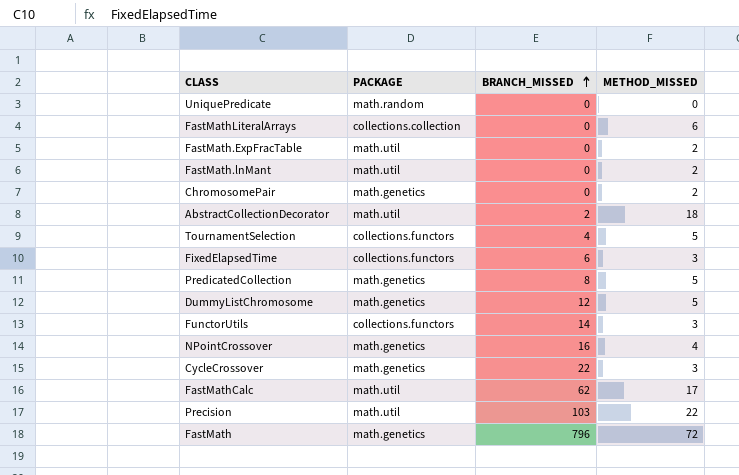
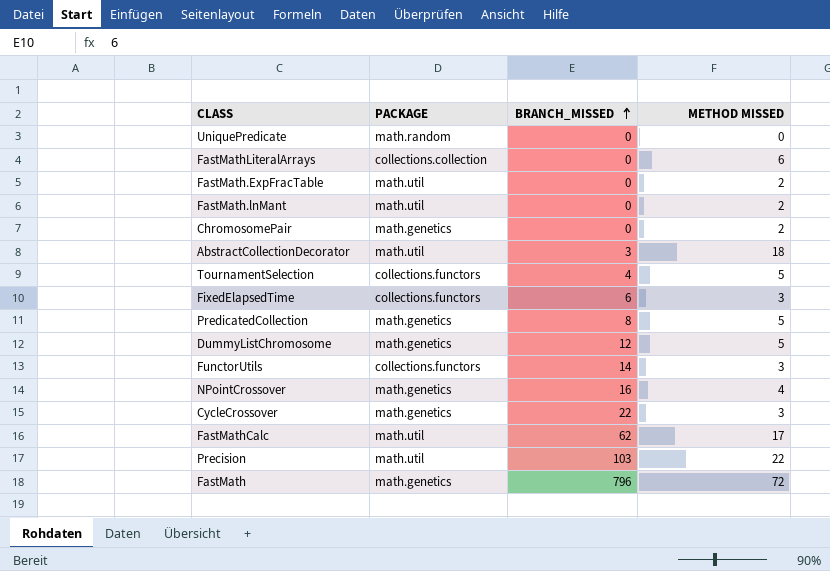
column name: METHOD_MISSED -> METHOD MISSED
AbstractCollectionDecorator | BRANCH_MISSED: 2 -> 3

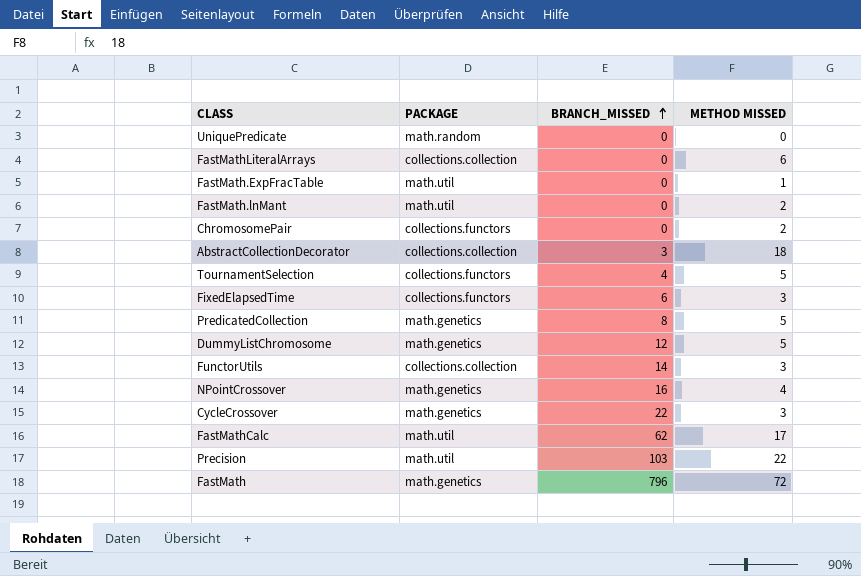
FastMath.ExpFracTable | METHOD MISSED: 2 -> 1
ChromosomePair | PACKAGE: math.genetics -> collections.functors
AbstractCollectionDecorator | PACKAGE: math.util -> collections.collection
FunctorUtils | PACKAGE: collections.functors -> collections.collection

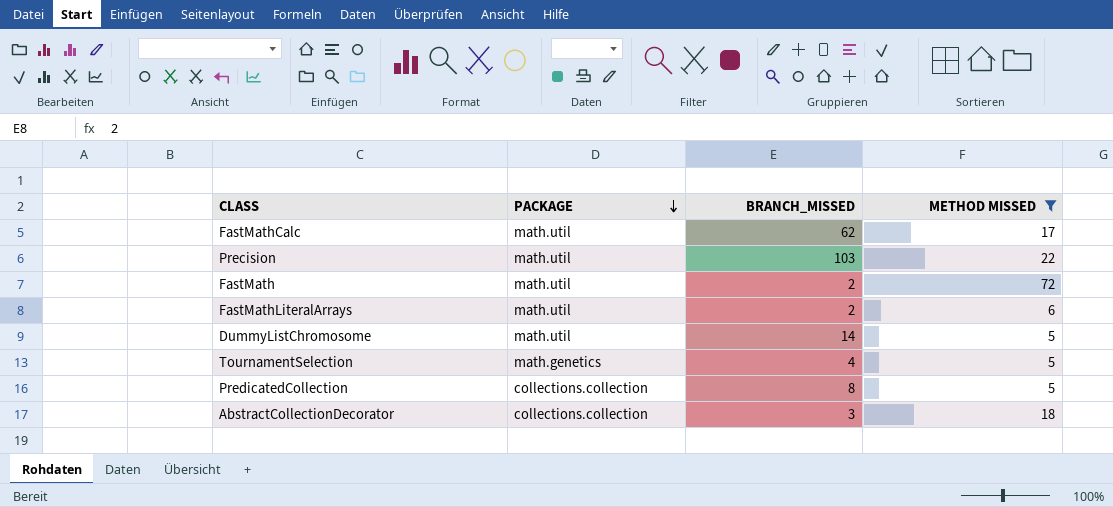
filter: none -> METHOD MISSED >= 5
row order: BRANCH_MISSED ascending -> PACKAGE descending
FastMath | PACKAGE: math.genetics -> math.util
FastMath | BRANCH_MISSED: 796 -> 2
FastMathLiteralArrays | PACKAGE: collections.collection -> math.util
FastMathLiteralArrays | BRANCH_MISSED: 0 -> 2
DummyListChromosome | PACKAGE: math.genetics -> math.util
DummyListChromosome | BRANCH_MISSED: 12 -> 14
TournamentSelection | PACKAGE: collections.functors -> math.genetics
PredicatedCollection | PACKAGE: math.genetics -> collections.collection

